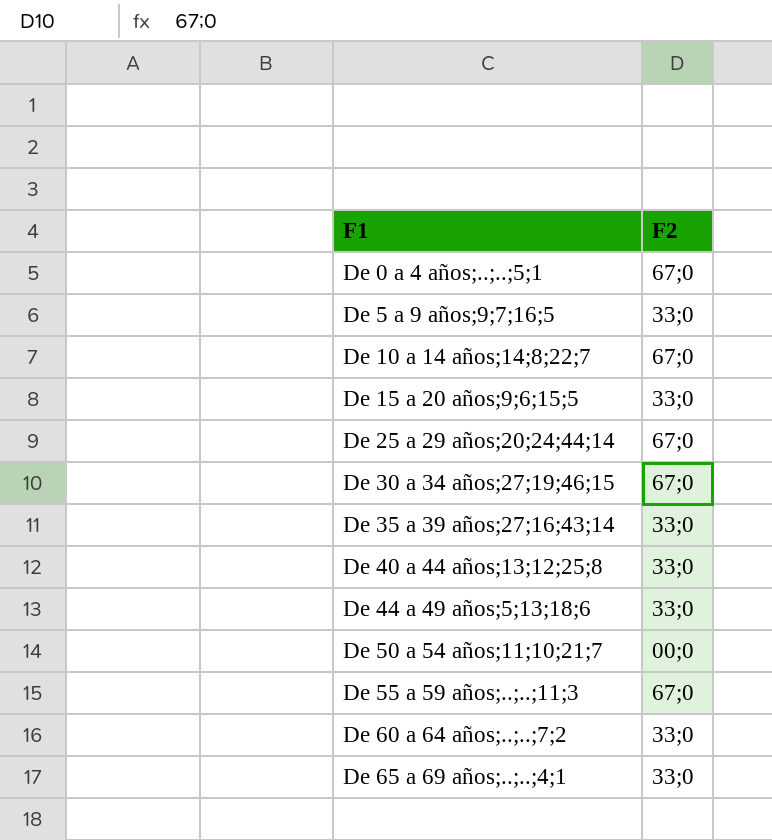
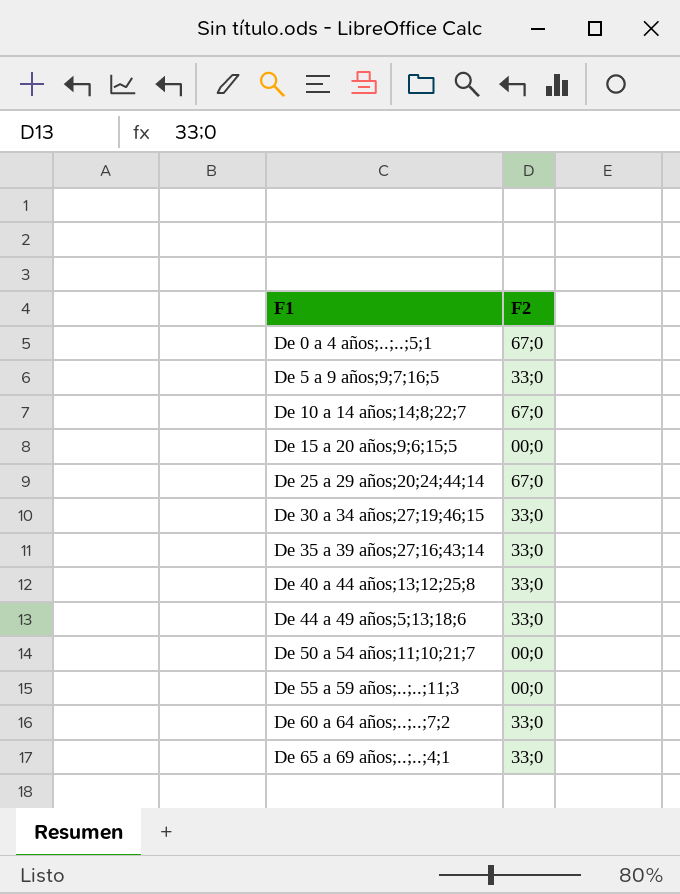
De 15 a 20 años;9;6;15;5 | F2: 33;0 -> 00;0
De 30 a 34 años;27;19;46;15 | F2: 67;0 -> 33;0
De 55 a 59 años;..;..;11;3 | F2: 67;0 -> 00;0

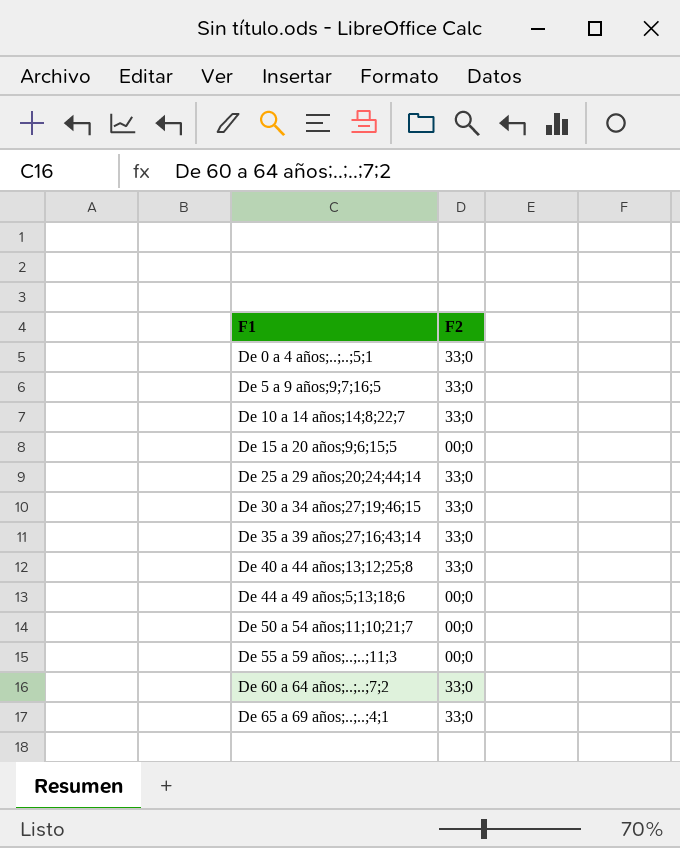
De 0 a 4 años;..;..;5;1 | F2: 67;0 -> 33;0
De 10 a 14 años;14;8;22;7 | F2: 67;0 -> 33;0
De 25 a 29 años;20;24;44;14 | F2: 67;0 -> 33;0
De 44 a 49 años;5;13;18;6 | F2: 33;0 -> 00;0

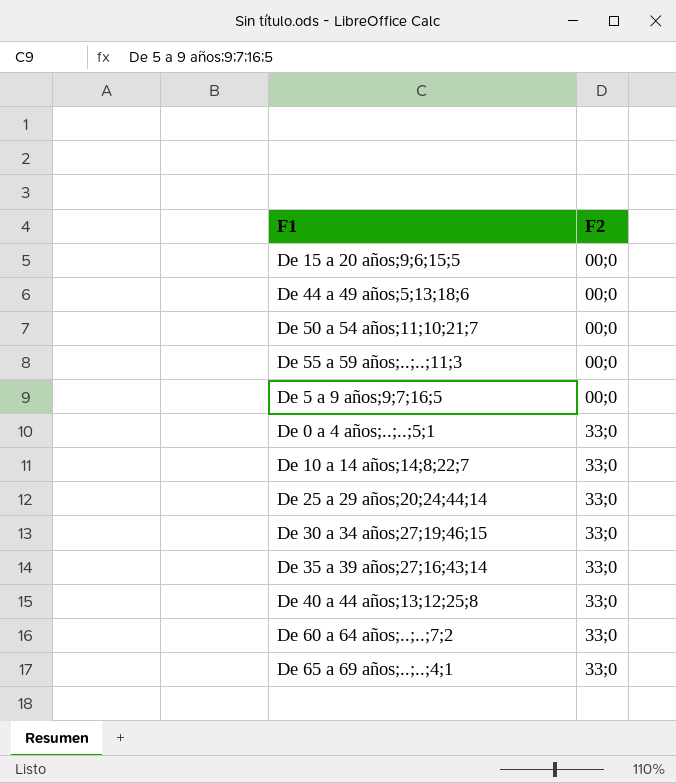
row order: F1 ascending -> F2 ascending
De 5 a 9 años;9;7;16;5 | F2: 33;0 -> 00;0

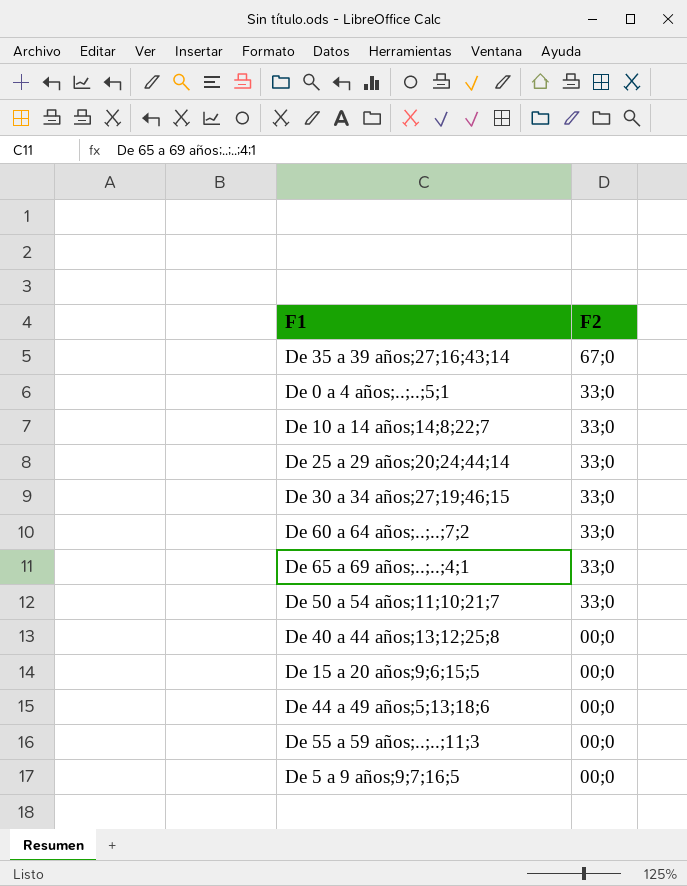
row order: F2 ascending -> F2 descending
De 35 a 39 años;27;16;43;14 | F2: 33;0 -> 67;0
De 50 a 54 años;11;10;21;7 | F2: 00;0 -> 33;0
De 40 a 44 años;13;12;25;8 | F2: 33;0 -> 00;0

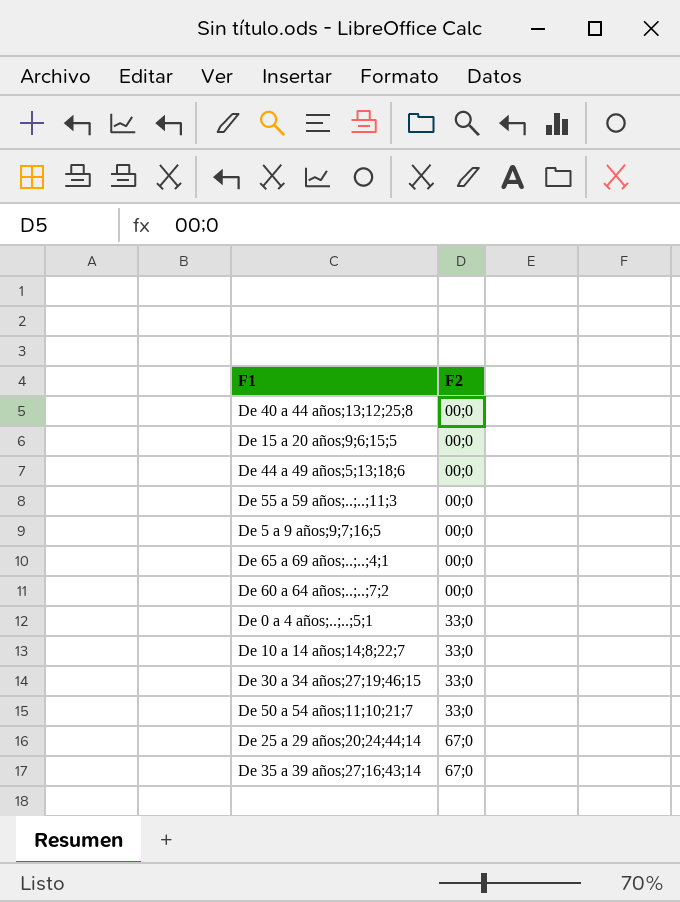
row order: F2 descending -> F2 ascending
De 65 a 69 años;..;..;4;1 | F2: 33;0 -> 00;0
De 60 a 64 años;..;..;7;2 | F2: 33;0 -> 00;0
De 25 a 29 años;20;24;44;14 | F2: 33;0 -> 67;0

